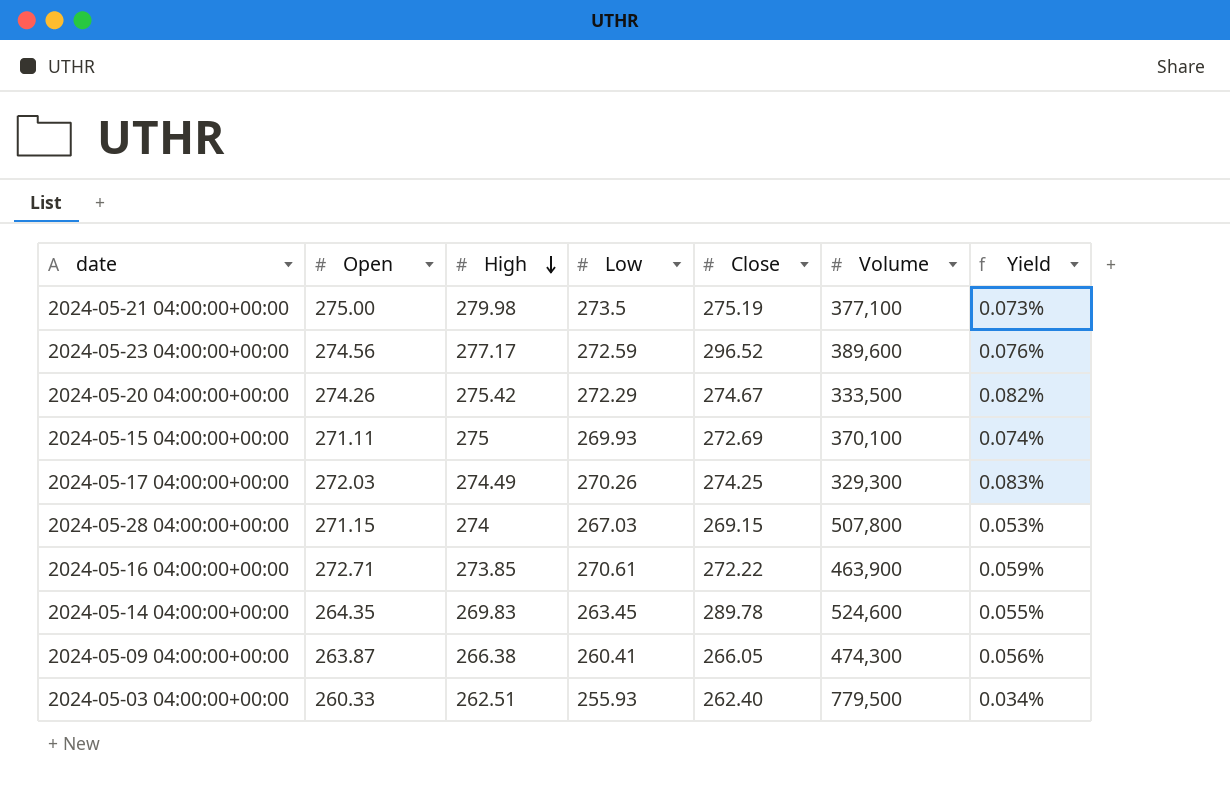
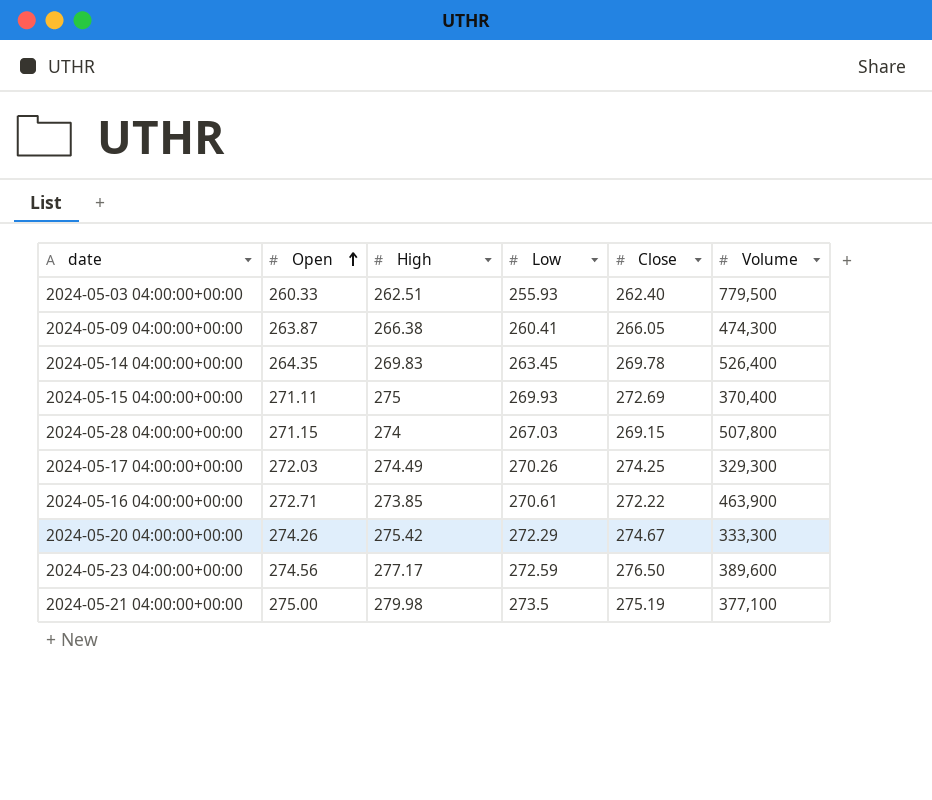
row order: High descending -> Open ascending
column Yield | formula: [Close] / [Volume] -> none
2024-05-14 04:00:00+00:00 | Close: 289.78 -> 269.78
2024-05-14 04:00:00+00:00 | Volume: 524,600 -> 526,400
2024-05-15 04:00:00+00:00 | Volume: 370,100 -> 370,400
2024-05-20 04:00:00+00:00 | Volume: 333,500 -> 333,300
2024-05-23 04:00:00+00:00 | Close: 296.52 -> 276.50

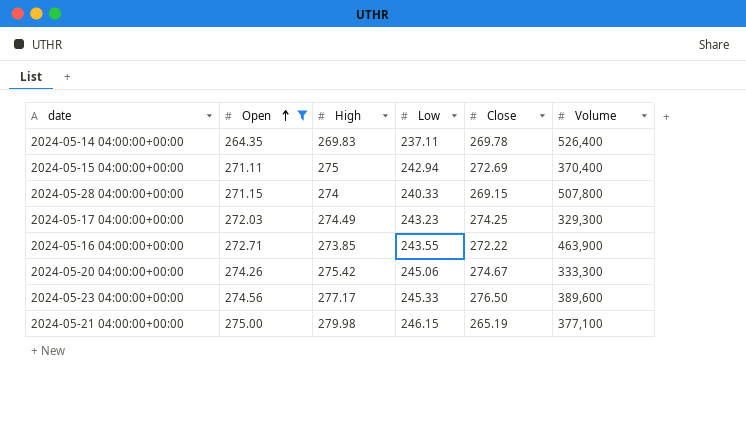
filter: none -> Open >= 264.35
2024-05-14 04:00:00+00:00 | Low: 263.45 -> 237.11
2024-05-15 04:00:00+00:00 | Low: 269.93 -> 242.94
2024-05-28 04:00:00+00:00 | Low: 267.03 -> 240.33
2024-05-17 04:00:00+00:00 | Low: 270.26 -> 243.23
2024-05-16 04:00:00+00:00 | Low: 270.61 -> 243.55
2024-05-20 04:00:00+00:00 | Low: 272.29 -> 245.06
2024-05-23 04:00:00+00:00 | Low: 272.59 -> 245.33
2024-05-21 04:00:00+00:00 | Low: 273.5 -> 246.15
2024-05-21 04:00:00+00:00 | Close: 275.19 -> 265.19

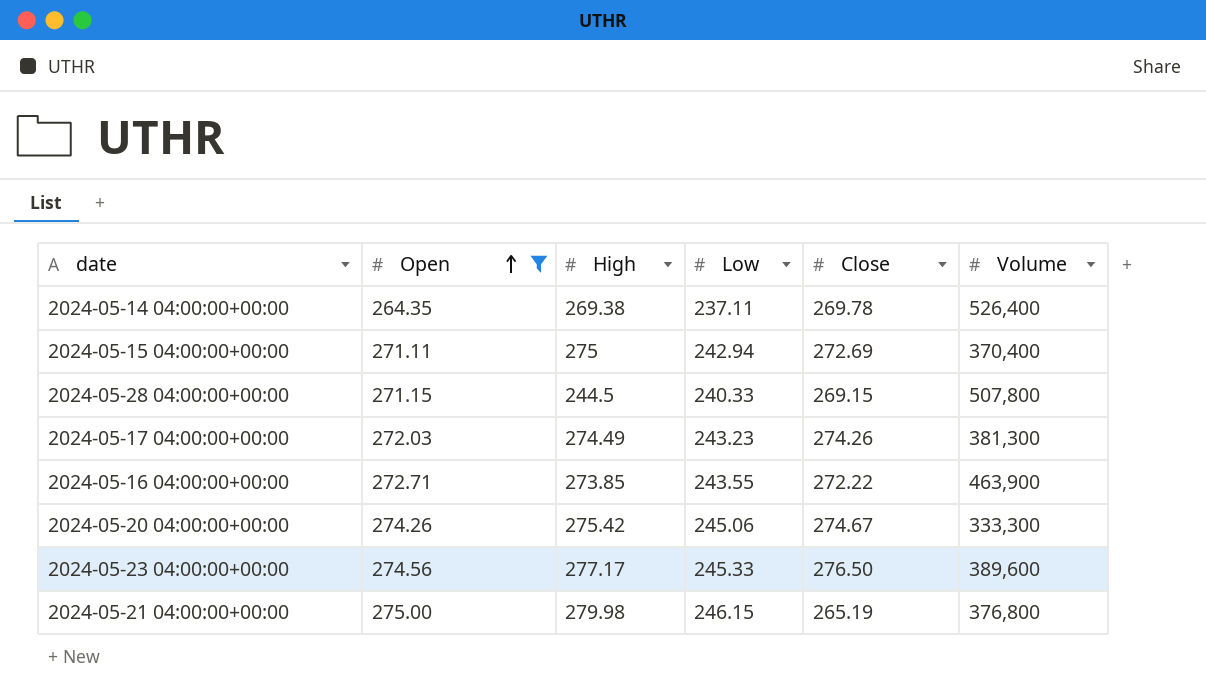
2024-05-14 04:00:00+00:00 | High: 269.83 -> 269.38
2024-05-28 04:00:00+00:00 | High: 274 -> 244.5
2024-05-17 04:00:00+00:00 | Close: 274.25 -> 274.26
2024-05-17 04:00:00+00:00 | Volume: 329,300 -> 381,300
2024-05-21 04:00:00+00:00 | Volume: 377,100 -> 376,800

